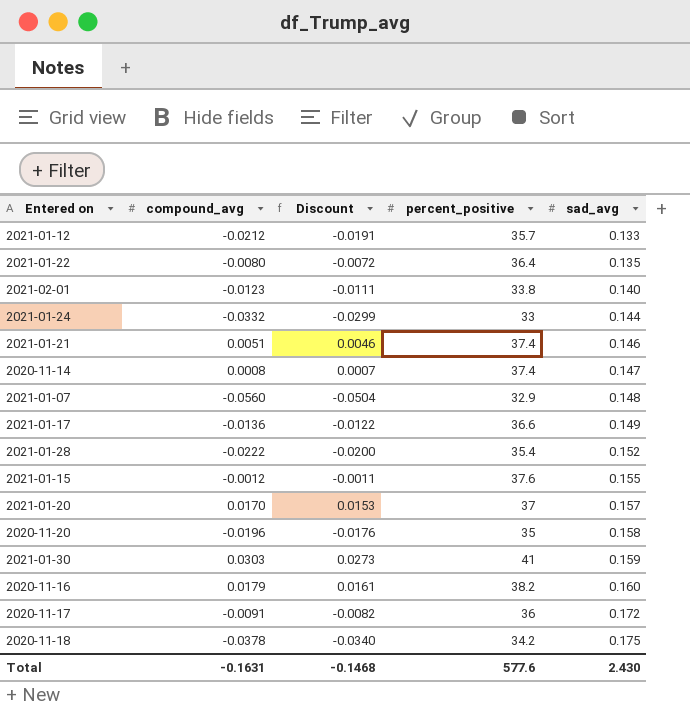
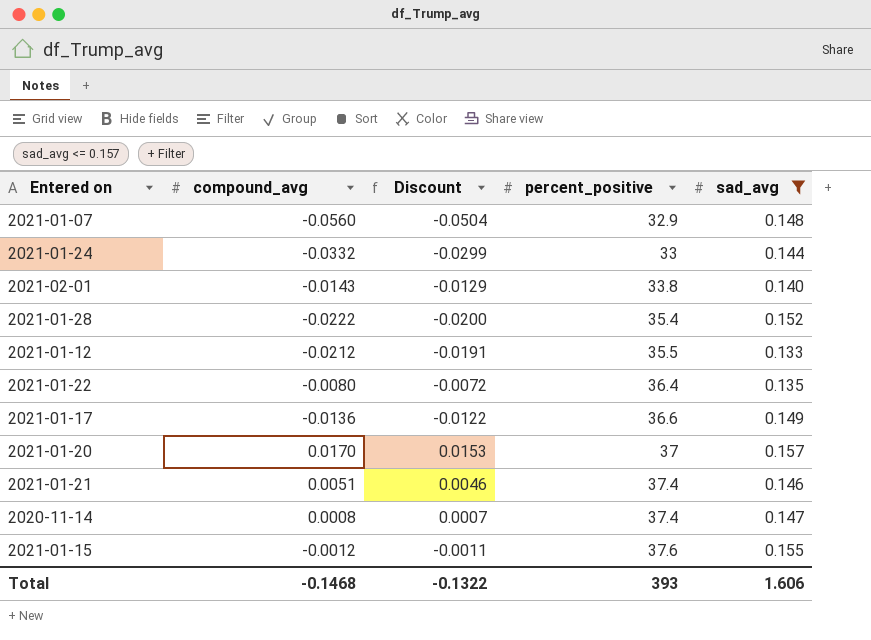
filter: none -> sad_avg <= 0.157
row order: sad_avg ascending -> percent_positive ascending
2021-02-01 | compound_avg: -0.0123 -> -0.0143
2021-02-01 | Discount: -0.0111 -> -0.0129
2021-01-12 | percent_positive: 35.7 -> 35.5
Total | compound_avg: -0.1631 -> -0.1468
Total | Discount: -0.1468 -> -0.1322
Total | percent_positive: 577.6 -> 393
Total | sad_avg: 2.430 -> 1.606

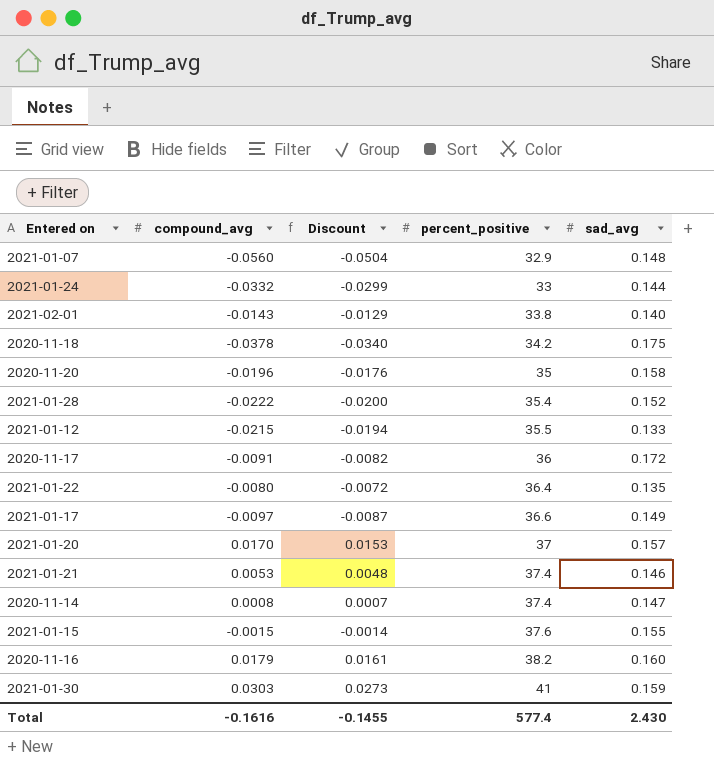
filter: sad_avg <= 0.157 -> none
2021-01-12 | compound_avg: -0.0212 -> -0.0215
2021-01-12 | Discount: -0.0191 -> -0.0194
2021-01-17 | compound_avg: -0.0136 -> -0.0097
2021-01-17 | Discount: -0.0122 -> -0.0087
2021-01-21 | compound_avg: 0.0051 -> 0.0053
2021-01-21 | Discount: 0.0046 -> 0.0048
2021-01-15 | compound_avg: -0.0012 -> -0.0015
2021-01-15 | Discount: -0.0011 -> -0.0014
Total | compound_avg: -0.1468 -> -0.1616
Total | Discount: -0.1322 -> -0.1455
Total | percent_positive: 393 -> 577.4
Total | sad_avg: 1.606 -> 2.430

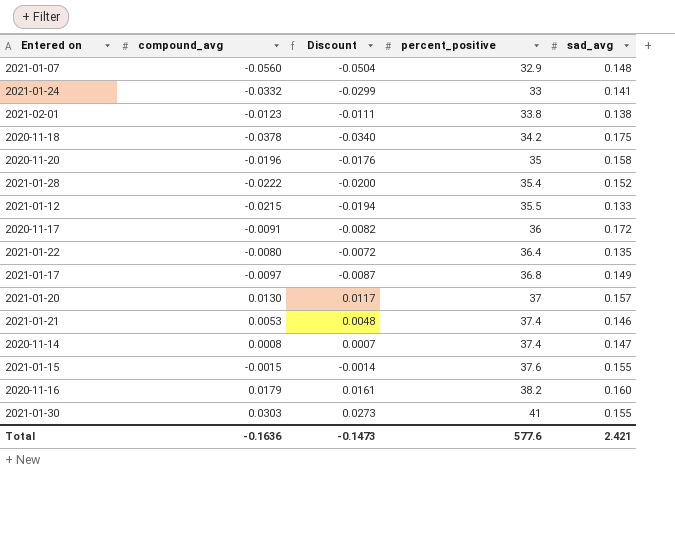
2021-01-24 | sad_avg: 0.144 -> 0.141
2021-02-01 | compound_avg: -0.0143 -> -0.0123
2021-02-01 | Discount: -0.0129 -> -0.0111
2021-02-01 | sad_avg: 0.140 -> 0.138
2021-01-17 | percent_positive: 36.6 -> 36.8
2021-01-20 | compound_avg: 0.0170 -> 0.0130
2021-01-20 | Discount: 0.0153 -> 0.0117
2021-01-30 | sad_avg: 0.159 -> 0.155
Total | compound_avg: -0.1616 -> -0.1636
Total | Discount: -0.1455 -> -0.1473
Total | percent_positive: 577.4 -> 577.6
Total | sad_avg: 2.430 -> 2.421

